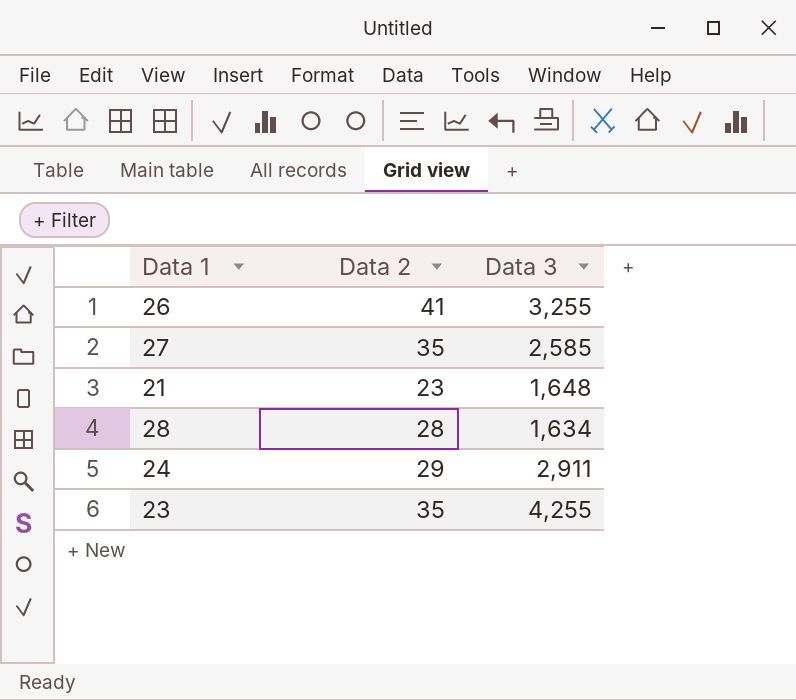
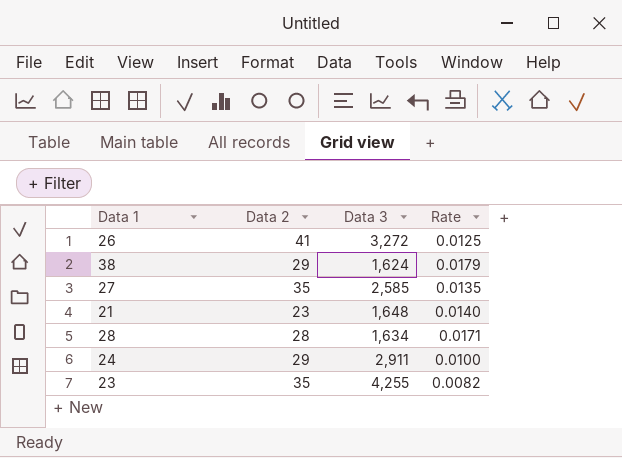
column Rate | formula: none -> [Data 2] / [Data 3]
26 | Data 3: 3,255 -> 3,272
row 38: none -> 29 | 1,624 | 0.0179

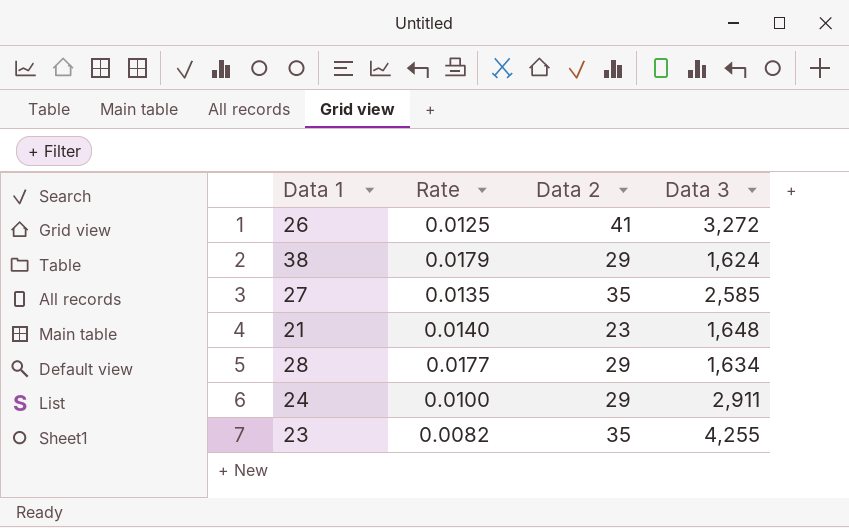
column Rate | position: 4 -> 2
28 | Rate: 0.0171 -> 0.0177
28 | Data 2: 28 -> 29

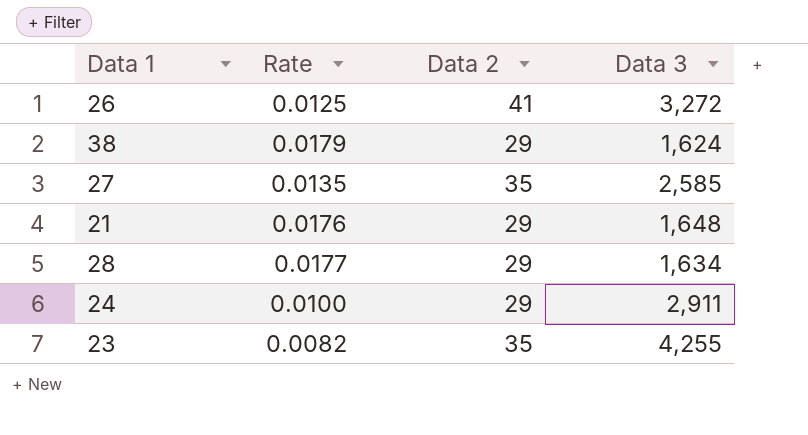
21 | Rate: 0.0140 -> 0.0176
21 | Data 2: 23 -> 29

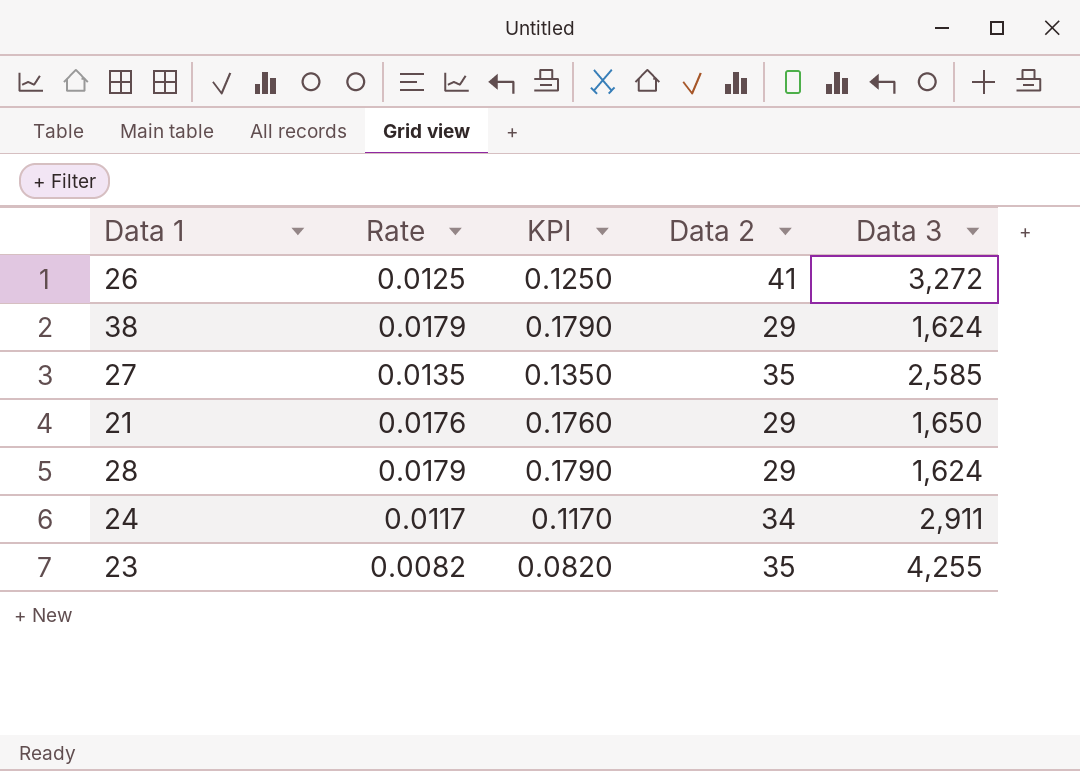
column KPI | formula: none -> [Rate] * 10
21 | Data 3: 1,648 -> 1,650
28 | Rate: 0.0177 -> 0.0179
28 | Data 3: 1,634 -> 1,624
24 | Rate: 0.0100 -> 0.0117
24 | Data 2: 29 -> 34

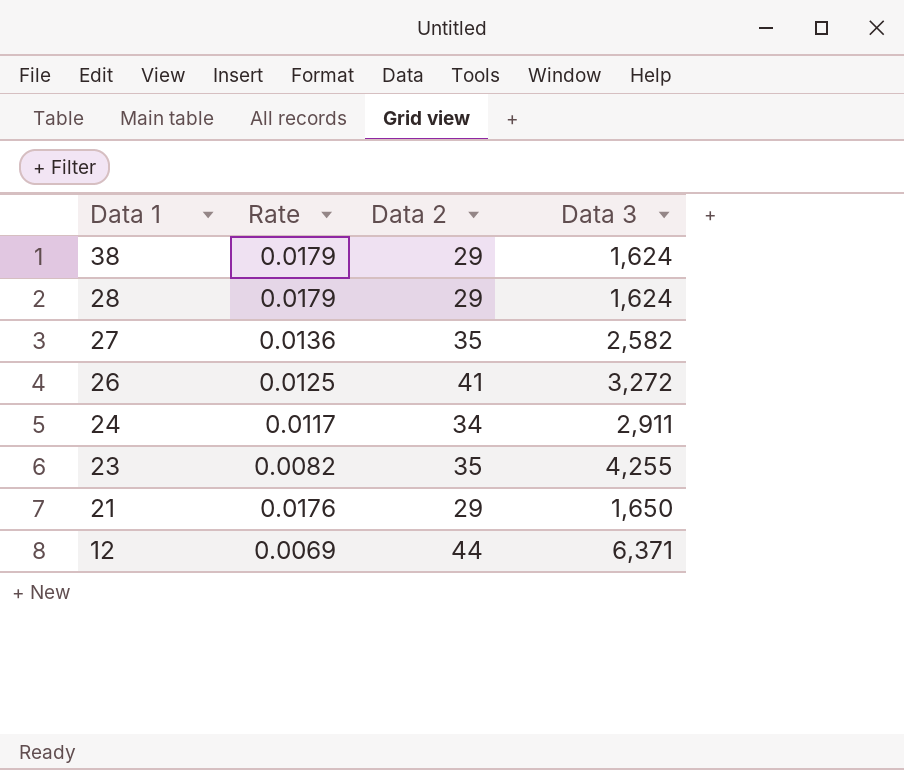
row order: none -> Data 1 descending
column KPI | formula: [Rate] * 10 -> none
27 | Rate: 0.0135 -> 0.0136
27 | Data 3: 2,585 -> 2,582
row 12: none -> 0.0069 | 44 | 6,371

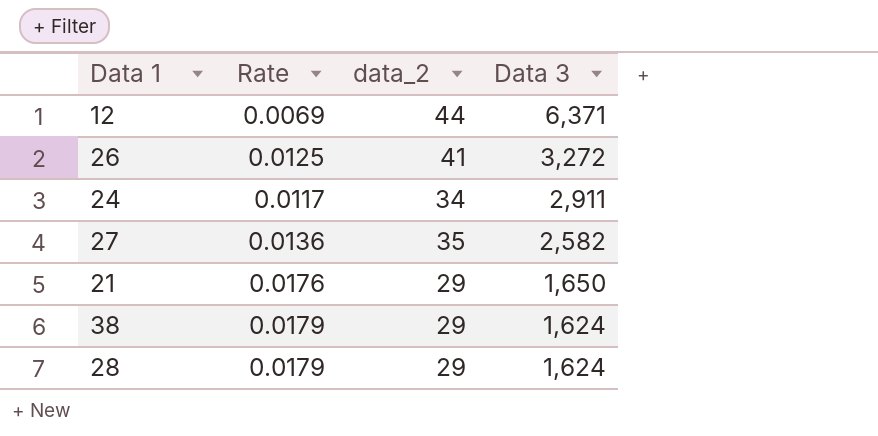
row order: Data 1 descending -> Data 3 descending
column name: Data 2 -> data_2
row 23: 0.0082 | 35 | 4,255 -> none

